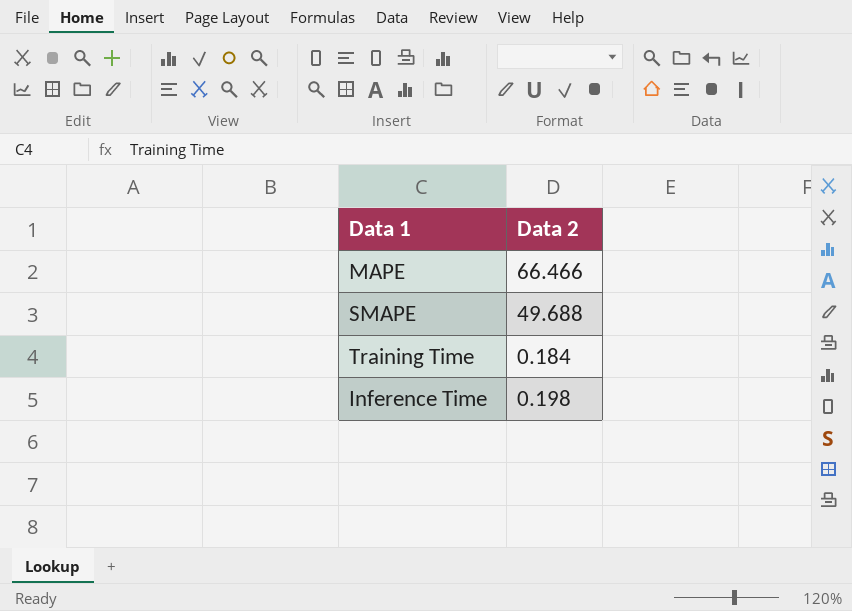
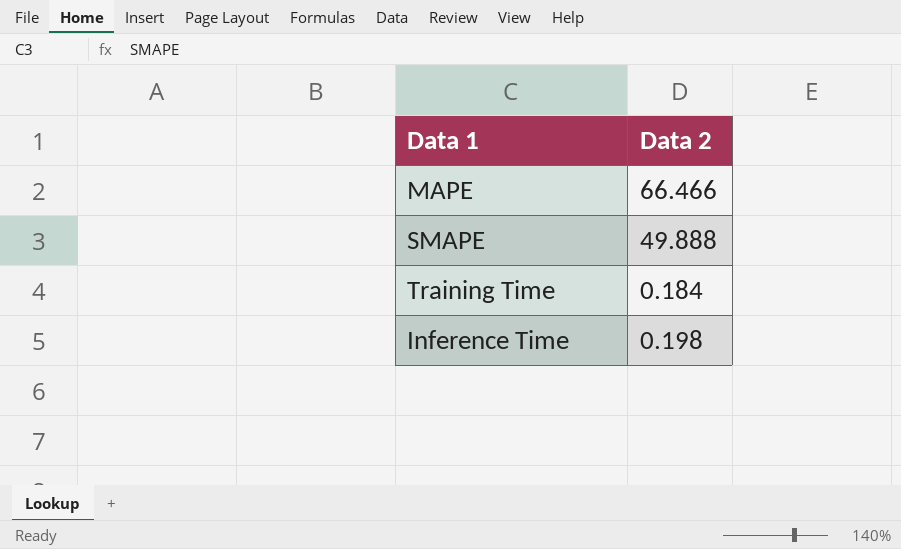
SMAPE | Data 2: 49.688 -> 49.888

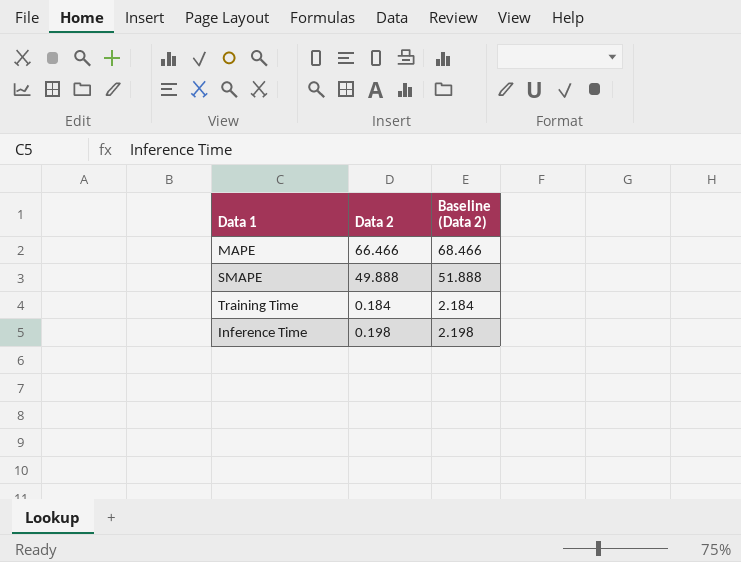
column Baseline (Data 2) | formula: none -> [Data 2] + 2

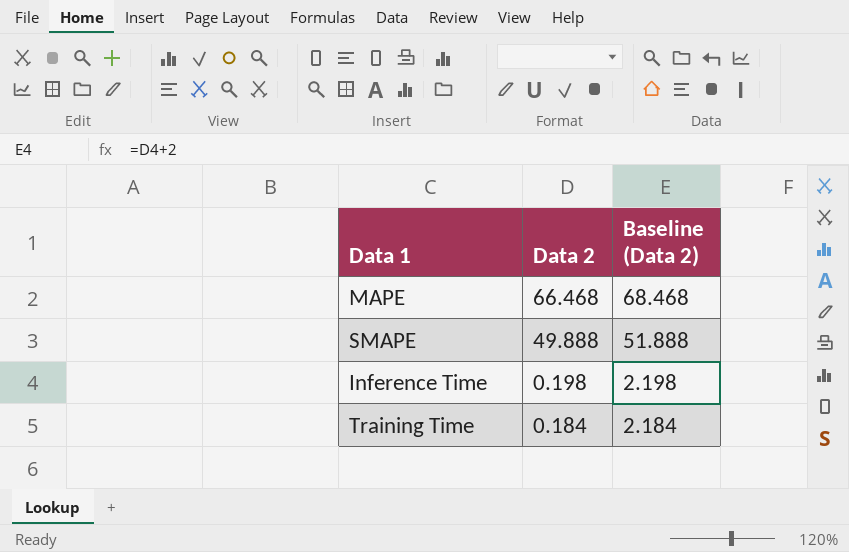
row order: none -> Data 2 descending
MAPE | Data 2: 66.466 -> 66.468
MAPE | Baseline (Data 2): 68.466 -> 68.468

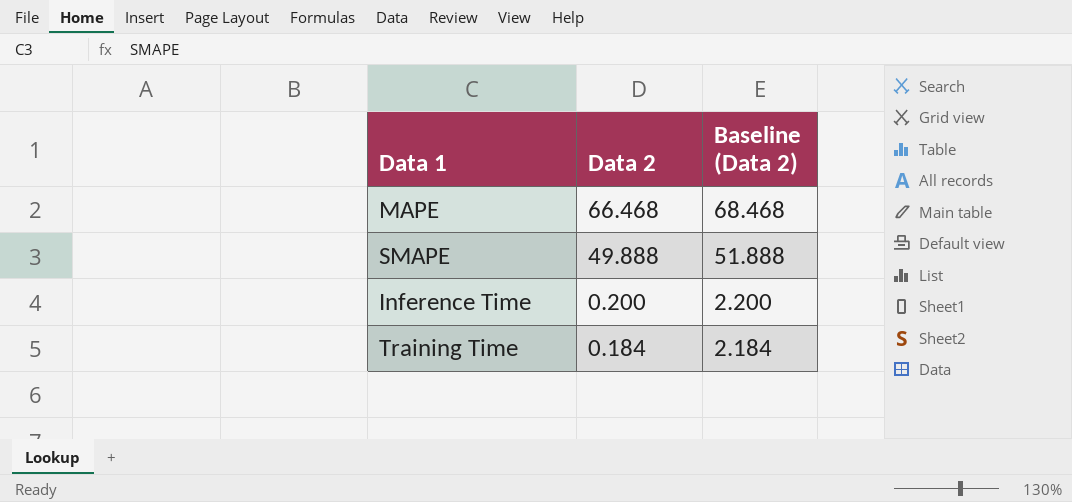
Inference Time | Data 2: 0.198 -> 0.200
Inference Time | Baseline (Data 2): 2.198 -> 2.200

